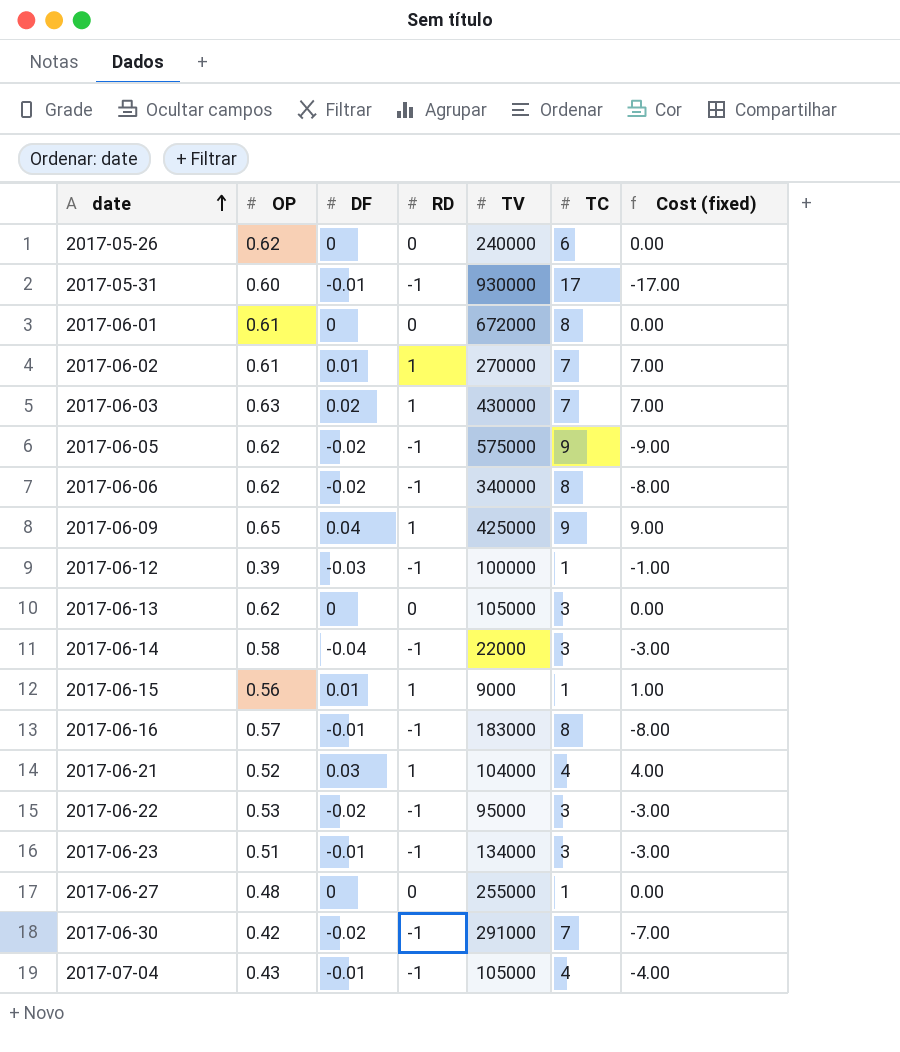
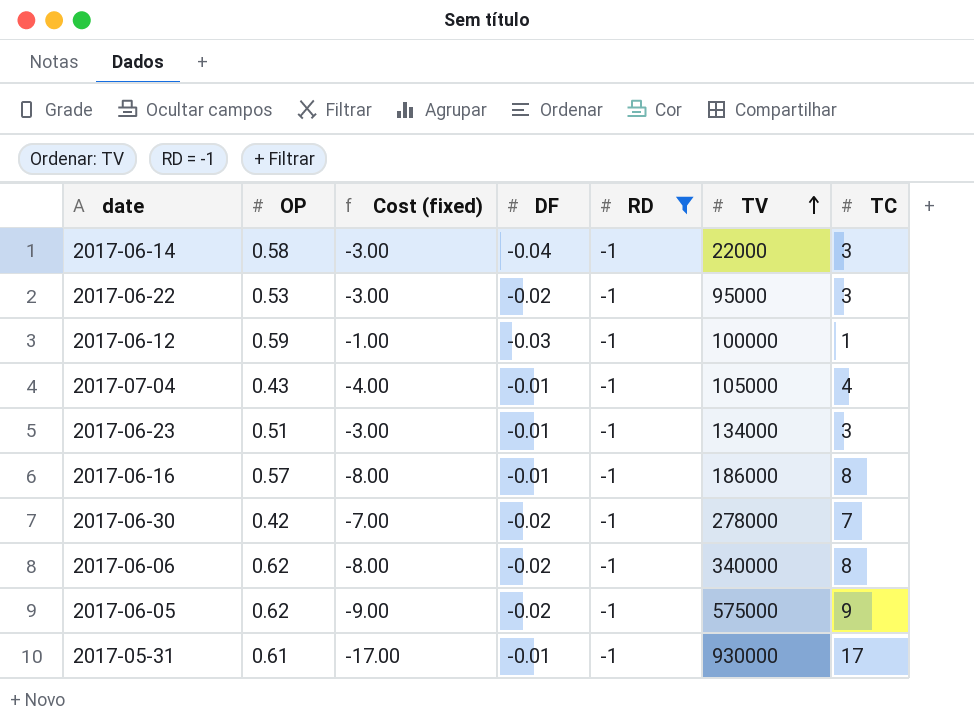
filter: none -> RD = -1
row order: date ascending -> TV ascending
column Cost (fixed) | position: 7 -> 3
2017-06-12 | OP: 0.39 -> 0.59
2017-06-16 | TV: 183000 -> 186000
2017-06-30 | TV: 291000 -> 278000
2017-05-31 | OP: 0.60 -> 0.61

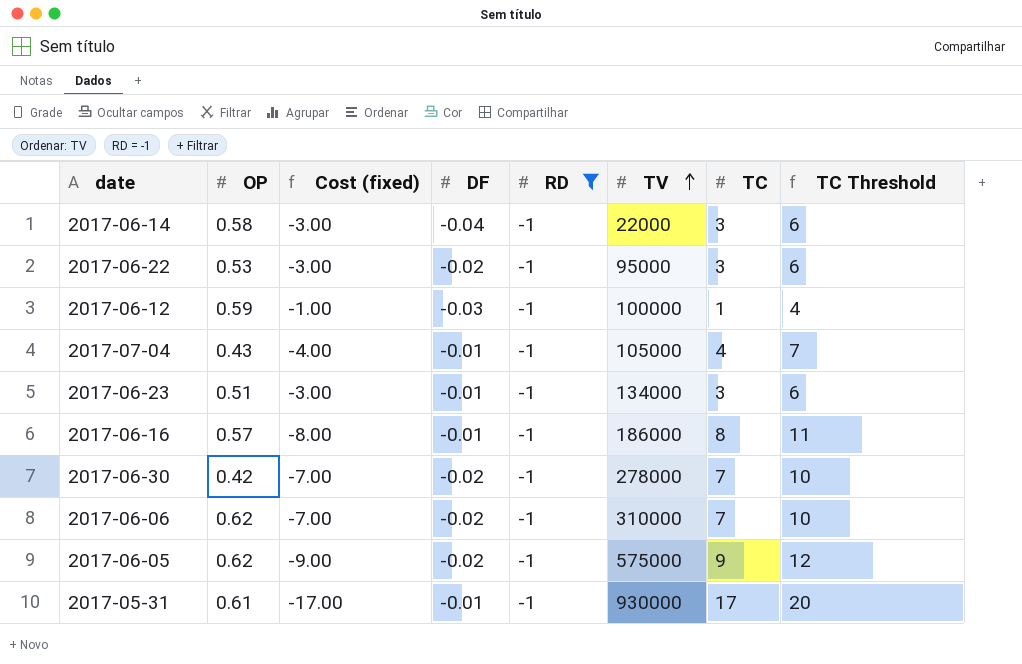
column TC Threshold | formula: none -> [TC] + 3
2017-06-06 | Cost (fixed): -8.00 -> -7.00
2017-06-06 | TV: 340000 -> 310000
2017-06-06 | TC: 8 -> 7

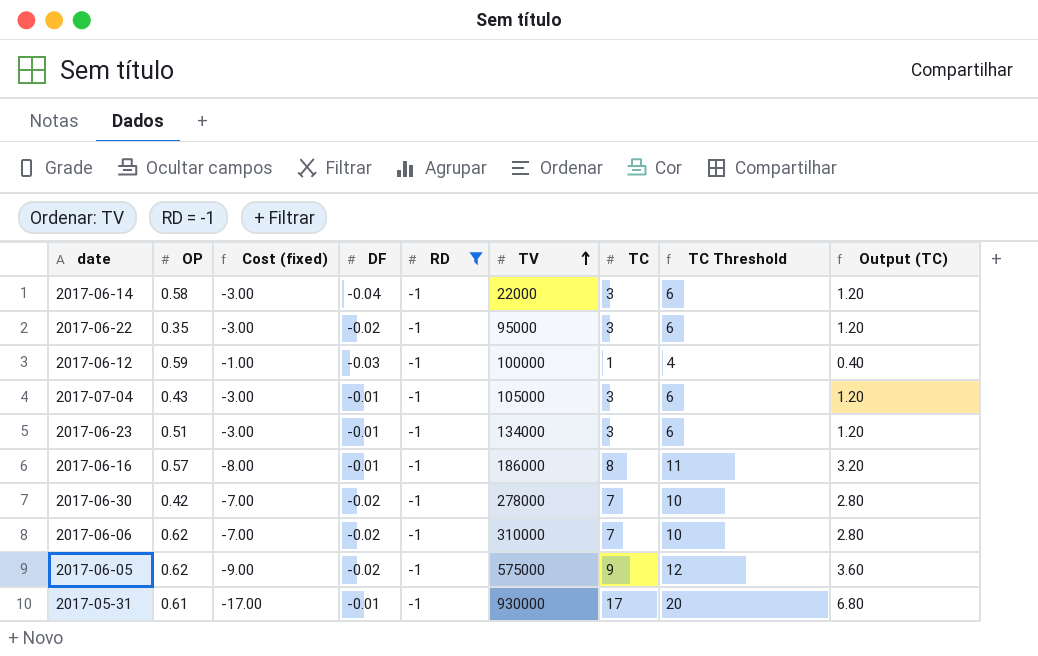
column Output (TC) | formula: none -> [TC] * 0.4
2017-06-22 | OP: 0.53 -> 0.35
2017-07-04 | Cost (fixed): -4.00 -> -3.00
2017-07-04 | TC: 4 -> 3
2017-07-04 | TC Threshold: 7 -> 6

